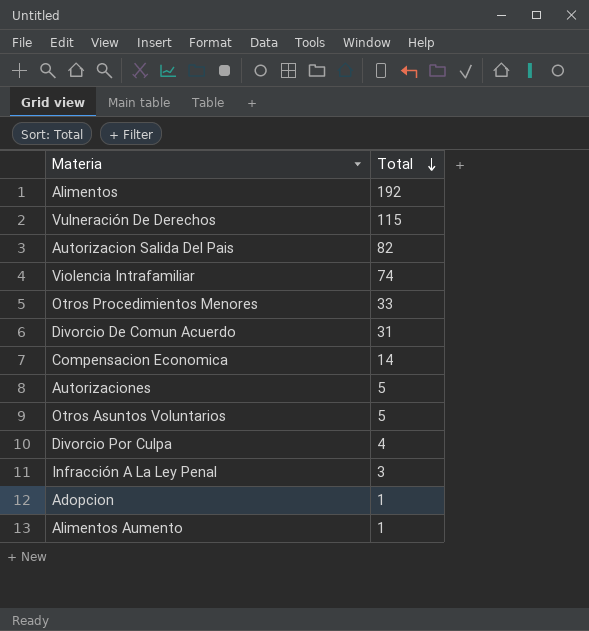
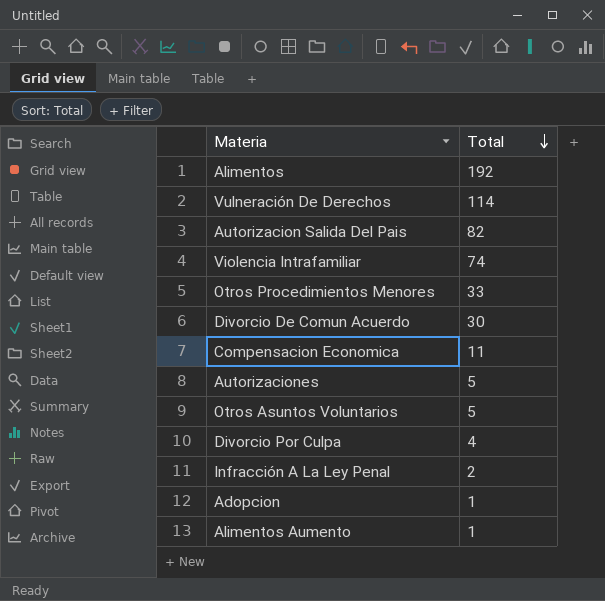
Vulneración De Derechos | Total: 115 -> 114
Divorcio De Comun Acuerdo | Total: 31 -> 30
Compensacion Economica | Total: 14 -> 11
Infracción A La Ley Penal | Total: 3 -> 2

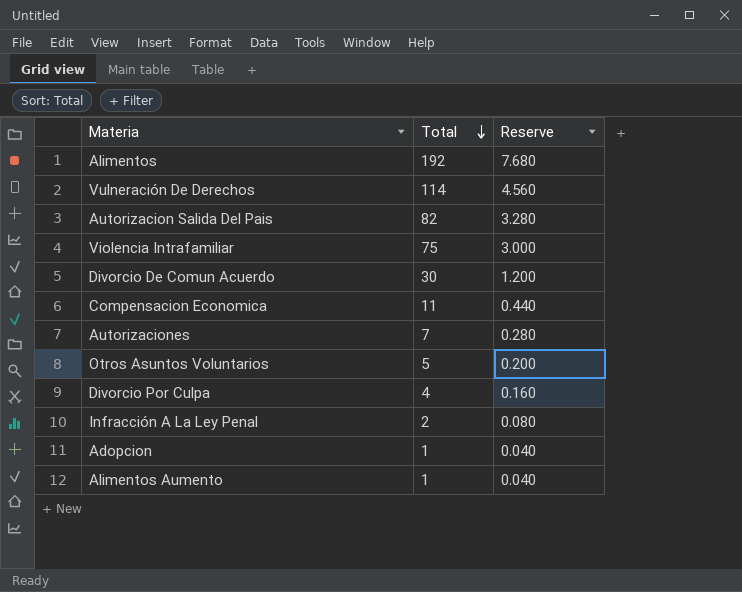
column Reserve | formula: none -> [Total] * 0.04
row Otros Procedimientos Menores: 33 -> none
Violencia Intrafamiliar | Total: 74 -> 75
Autorizaciones | Total: 5 -> 7

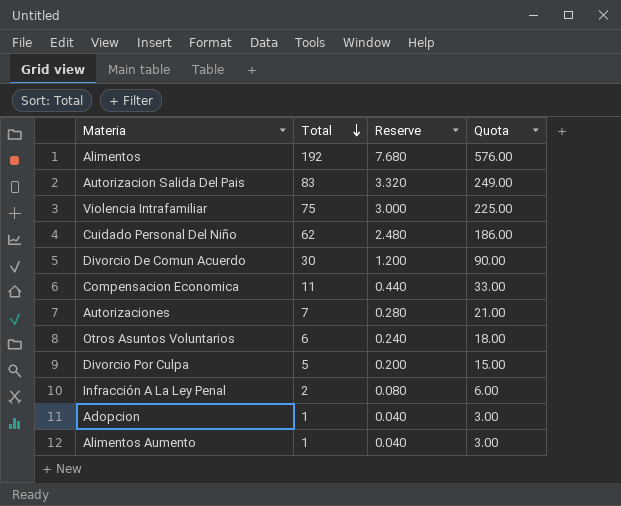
column Quota | formula: none -> [Total] * 3
row Vulneración De Derechos: 114 | 4.560 -> none
Autorizacion Salida Del Pais | Total: 82 -> 83
Autorizacion Salida Del Pais | Reserve: 3.280 -> 3.320
row Cuidado Personal Del Niño: none -> 62 | 2.480 | 186.00
Otros Asuntos Voluntarios | Total: 5 -> 6
Otros Asuntos Voluntarios | Reserve: 0.200 -> 0.240
Divorcio Por Culpa | Total: 4 -> 5
Divorcio Por Culpa | Reserve: 0.160 -> 0.200

